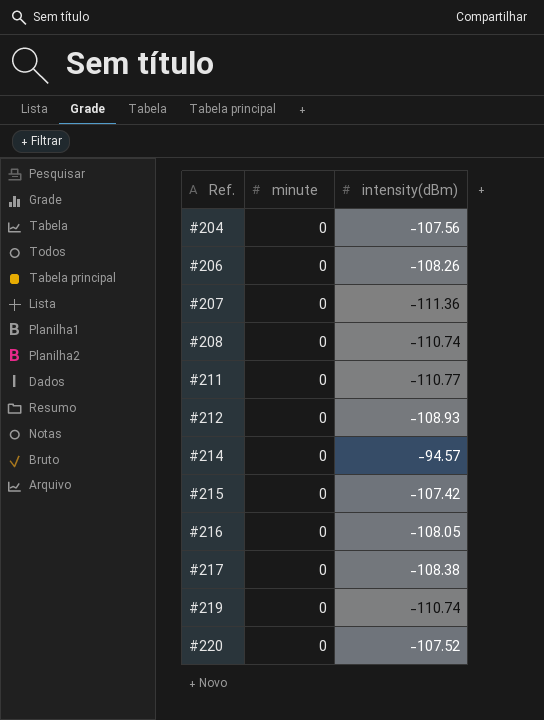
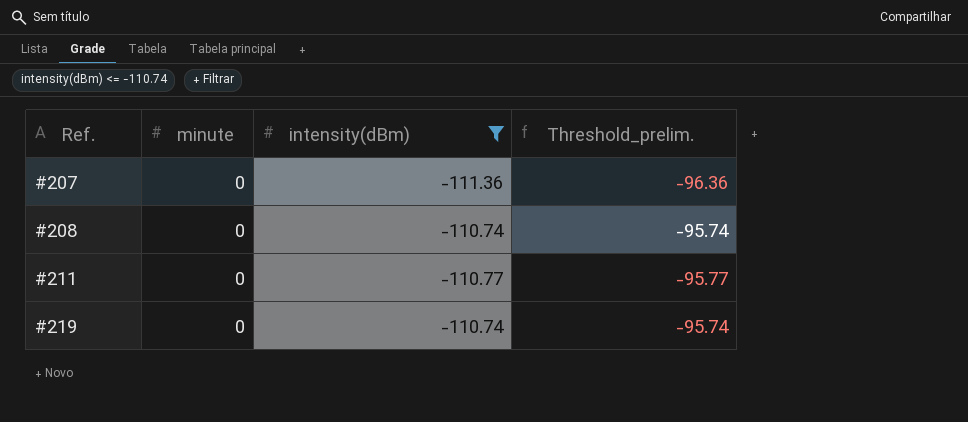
filter: none -> intensity(dBm) <= -110.74
column Threshold_prelim. | formula: none -> [intensity(dBm)] + 15

